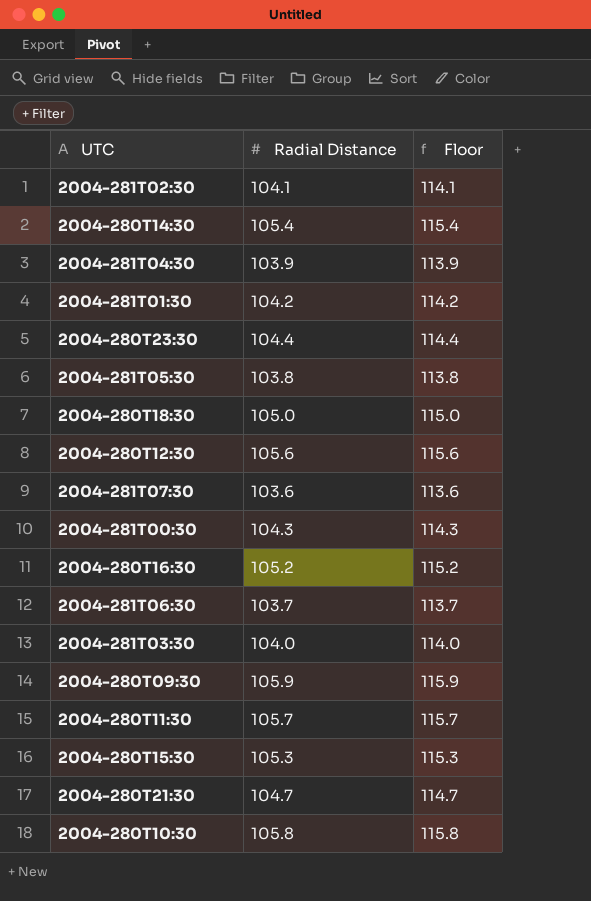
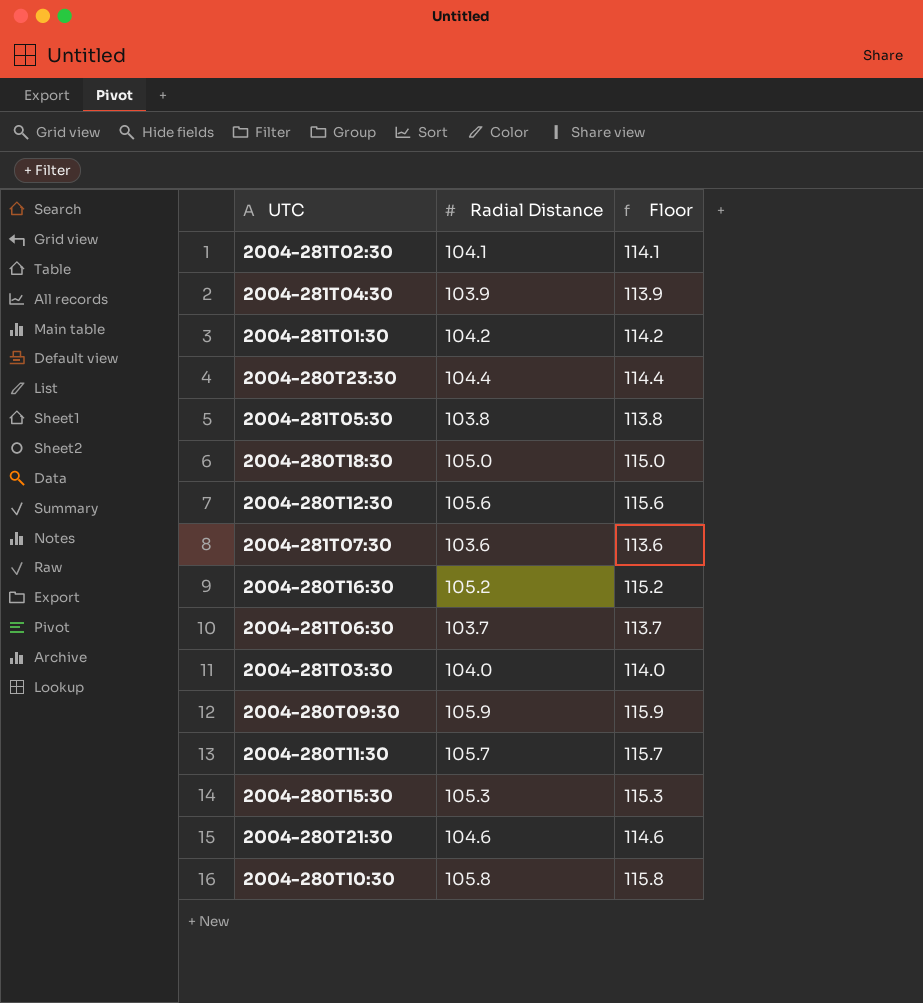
row 2004-280T14:30: 105.4 | 115.4 -> none
row 2004-281T00:30: 104.3 | 114.3 -> none
2004-280T21:30 | Radial Distance: 104.7 -> 104.6
2004-280T21:30 | Floor: 114.7 -> 114.6

